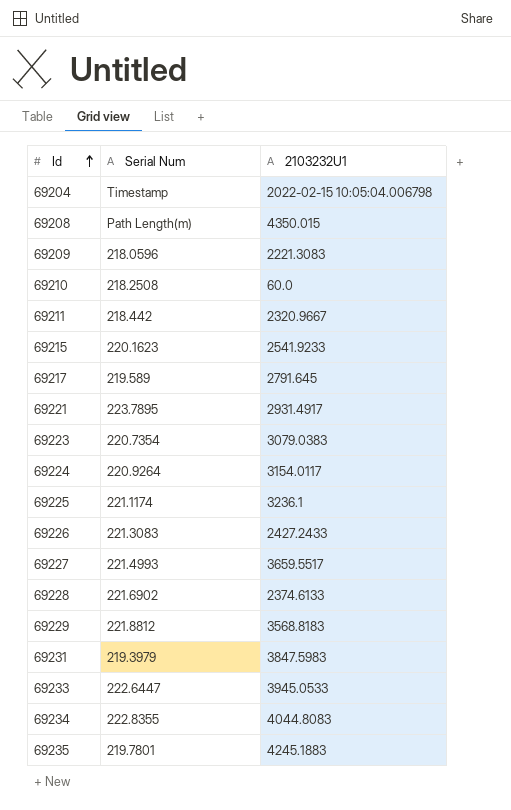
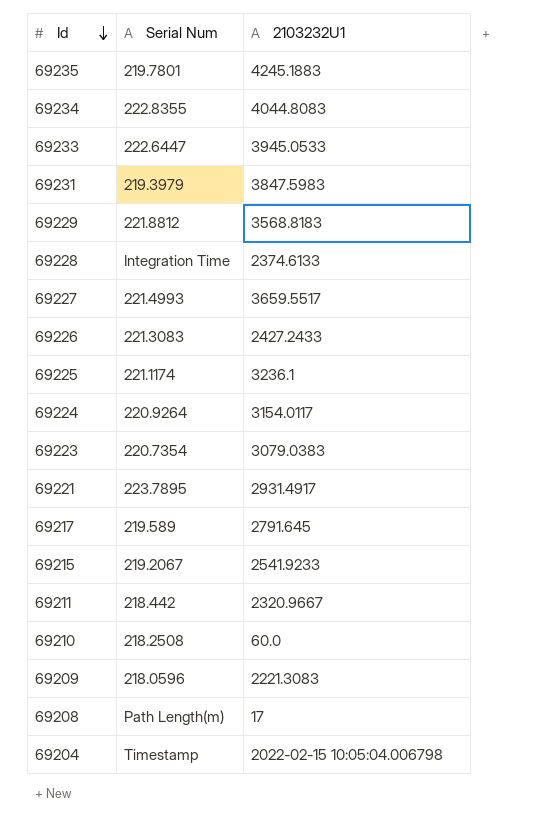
row order: Id ascending -> Id descending
69228 | Serial Num: 221.6902 -> Integration Time
69215 | Serial Num: 220.1623 -> 219.2067
69208 | 2103232U1: 4350.015 -> 17

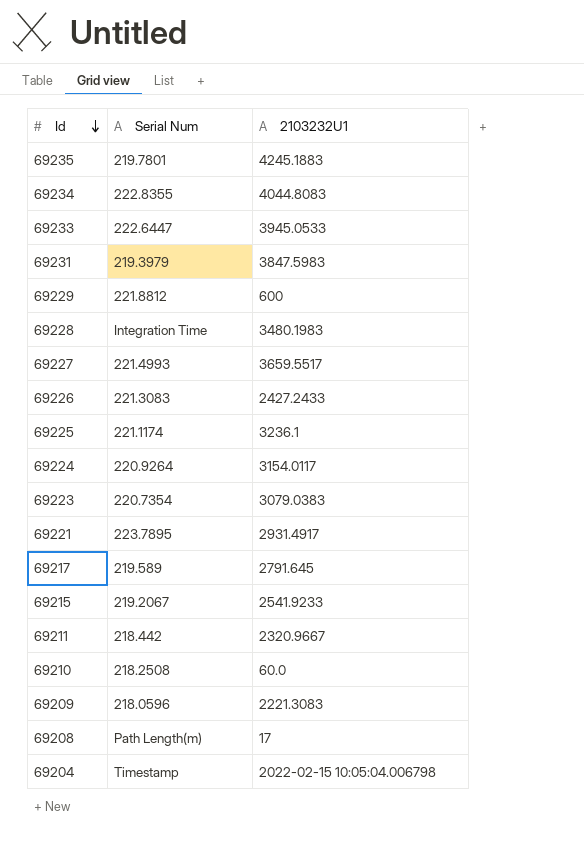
69229 | 2103232U1: 3568.8183 -> 600
69228 | 2103232U1: 2374.6133 -> 3480.1983

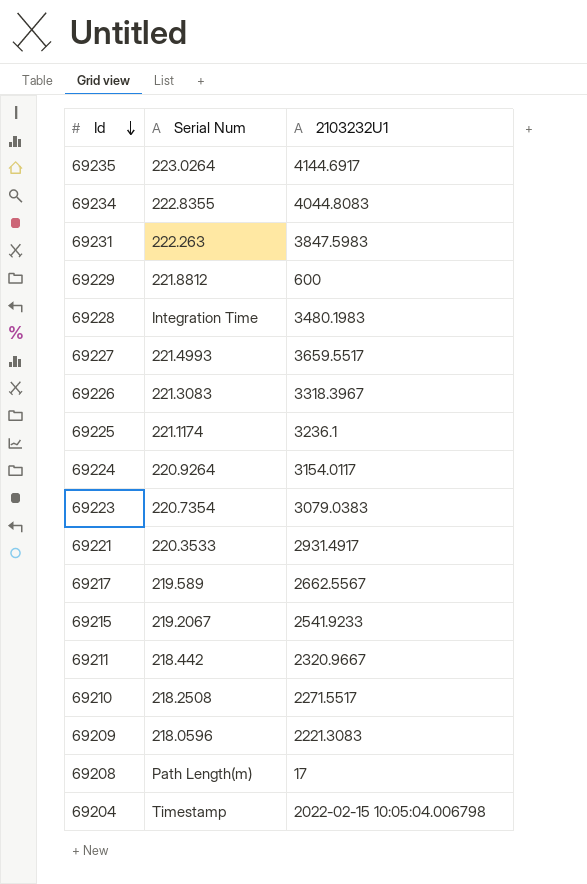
row 69233: 222.6447 | 3945.0533 -> none
69235 | Serial Num: 219.7801 -> 223.0264
69235 | 2103232U1: 4245.1883 -> 4144.6917
69231 | Serial Num: 219.3979 -> 222.263
69226 | 2103232U1: 2427.2433 -> 3318.3967
69221 | Serial Num: 223.7895 -> 220.3533
69217 | 2103232U1: 2791.645 -> 2662.5567
69210 | 2103232U1: 60.0 -> 2271.5517

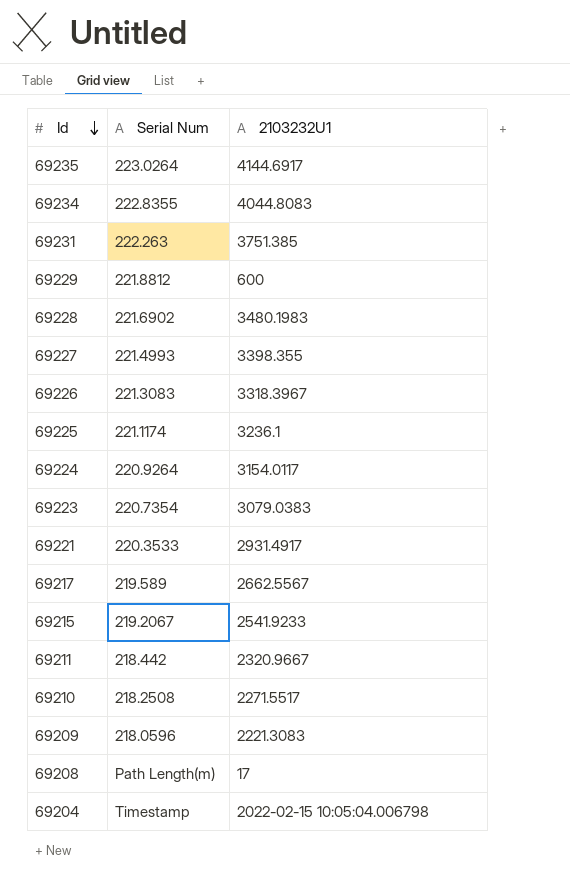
69231 | 2103232U1: 3847.5983 -> 3751.385
69228 | Serial Num: Integration Time -> 221.6902
69227 | 2103232U1: 3659.5517 -> 3398.355

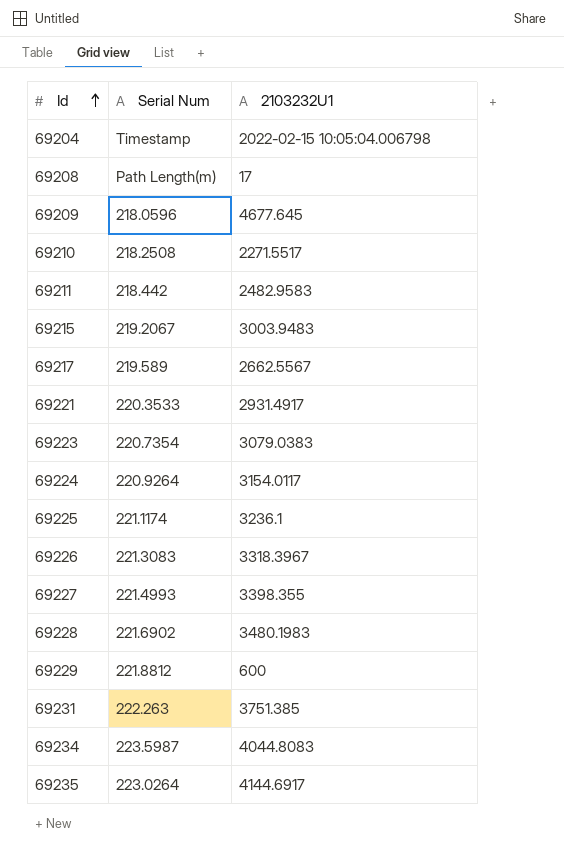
row order: Id descending -> Id ascending
69209 | 2103232U1: 2221.3083 -> 4677.645
69211 | 2103232U1: 2320.9667 -> 2482.9583
69215 | 2103232U1: 2541.9233 -> 3003.9483
69234 | Serial Num: 222.8355 -> 223.5987

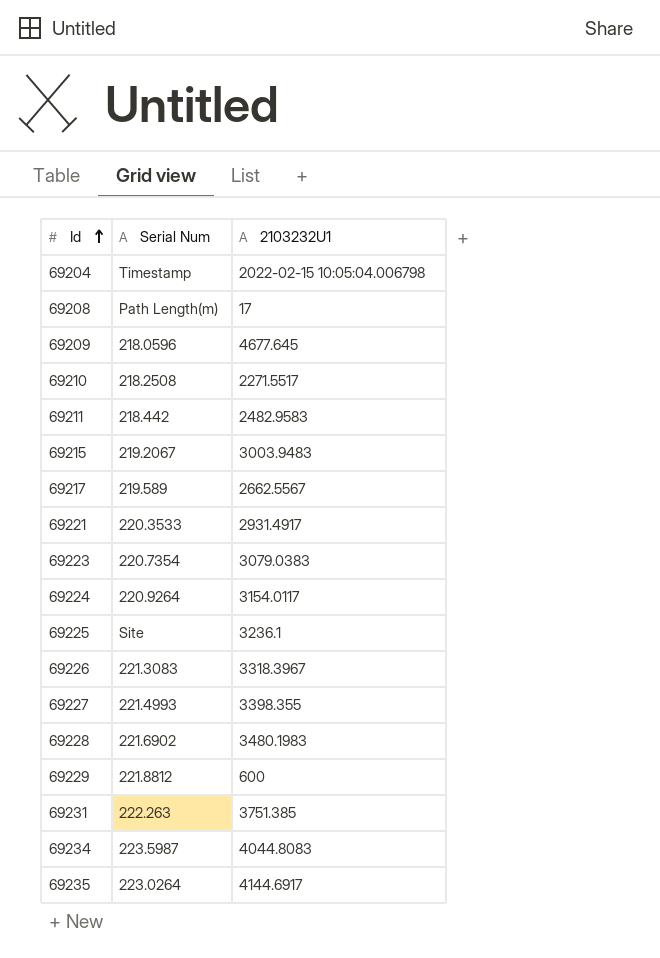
69225 | Serial Num: 221.1174 -> Site

